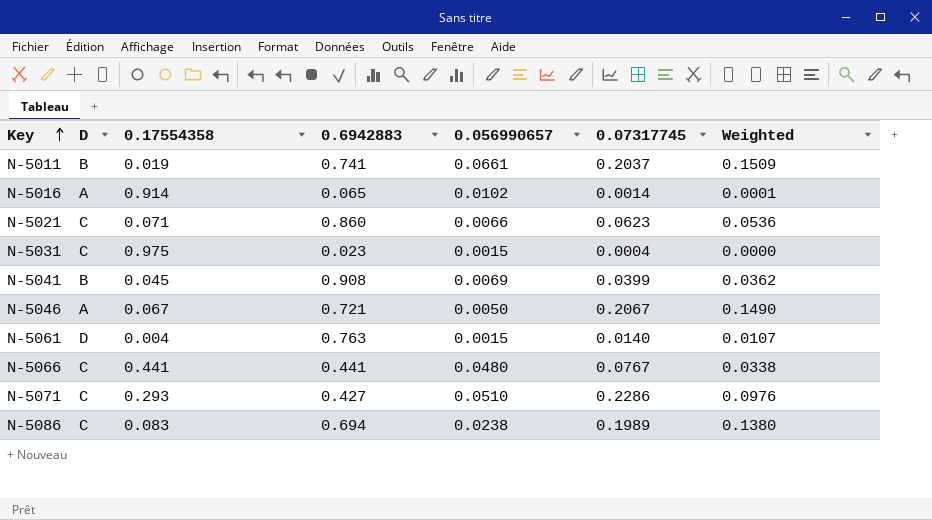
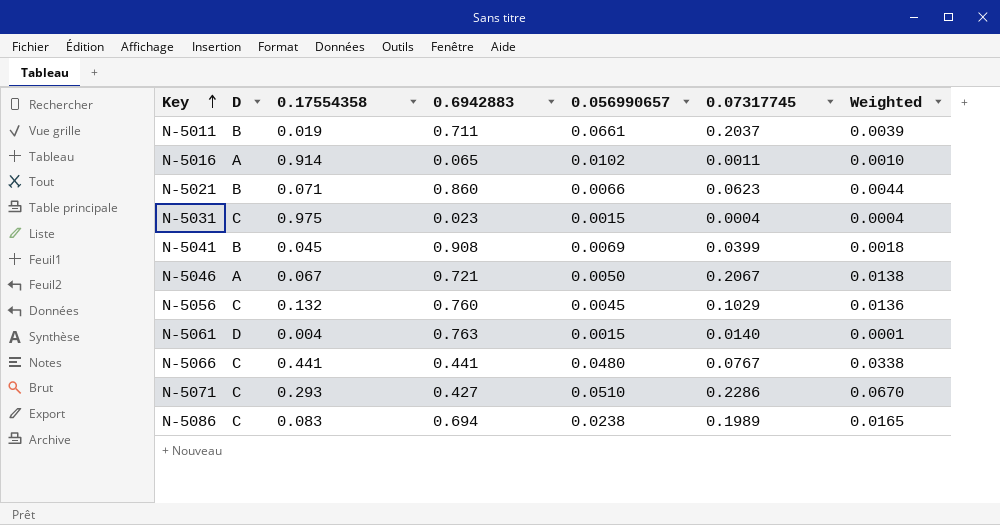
column Weighted | formula: [0.6942883] * [0.07317745] -> [0.17554358] * [0.07317745]
N-5011 | 0.6942883: 0.741 -> 0.711
N-5016 | 0.07317745: 0.0014 -> 0.0011
N-5021 | D: C -> B
row N-5056: none -> C | 0.132 | 0.760 | 0.0045 | 0.1029 | 0.0136

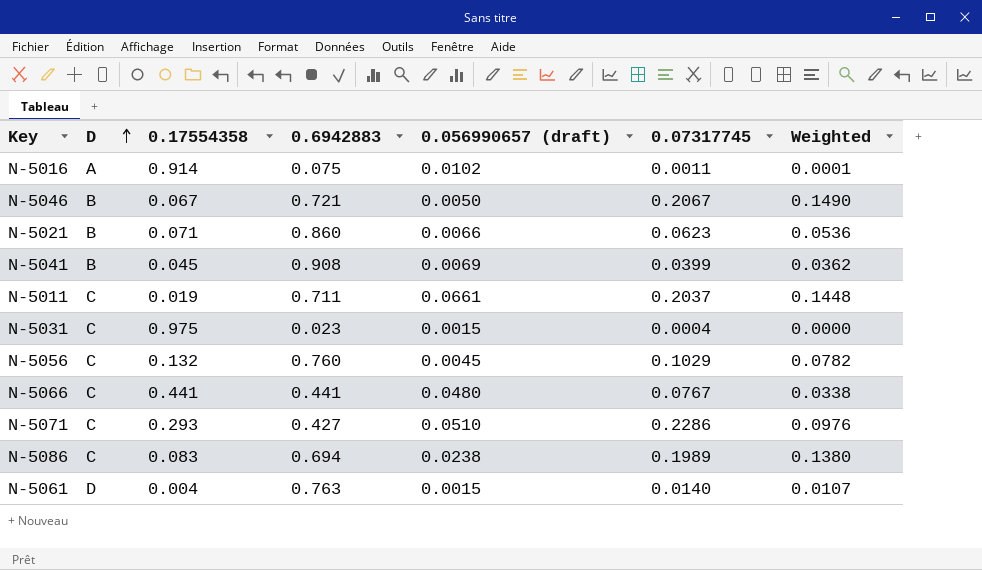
row order: Key ascending -> D ascending
column name: 0.056990657 -> 0.056990657 (draft)
column Weighted | formula: [0.17554358] * [0.07317745] -> [0.6942883] * [0.07317745]
N-5016 | 0.6942883: 0.065 -> 0.075
N-5046 | D: A -> B
N-5011 | D: B -> C

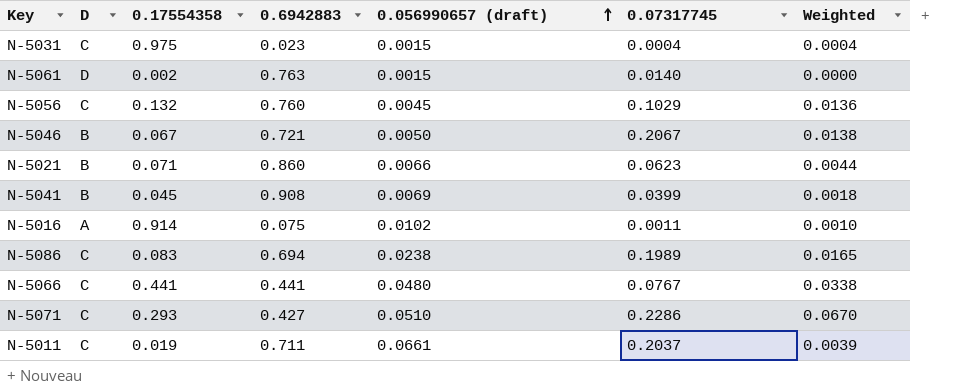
row order: D ascending -> 0.056990657 (draft) ascending
column Weighted | formula: [0.6942883] * [0.07317745] -> [0.17554358] * [0.07317745]
N-5061 | 0.17554358: 0.004 -> 0.002

